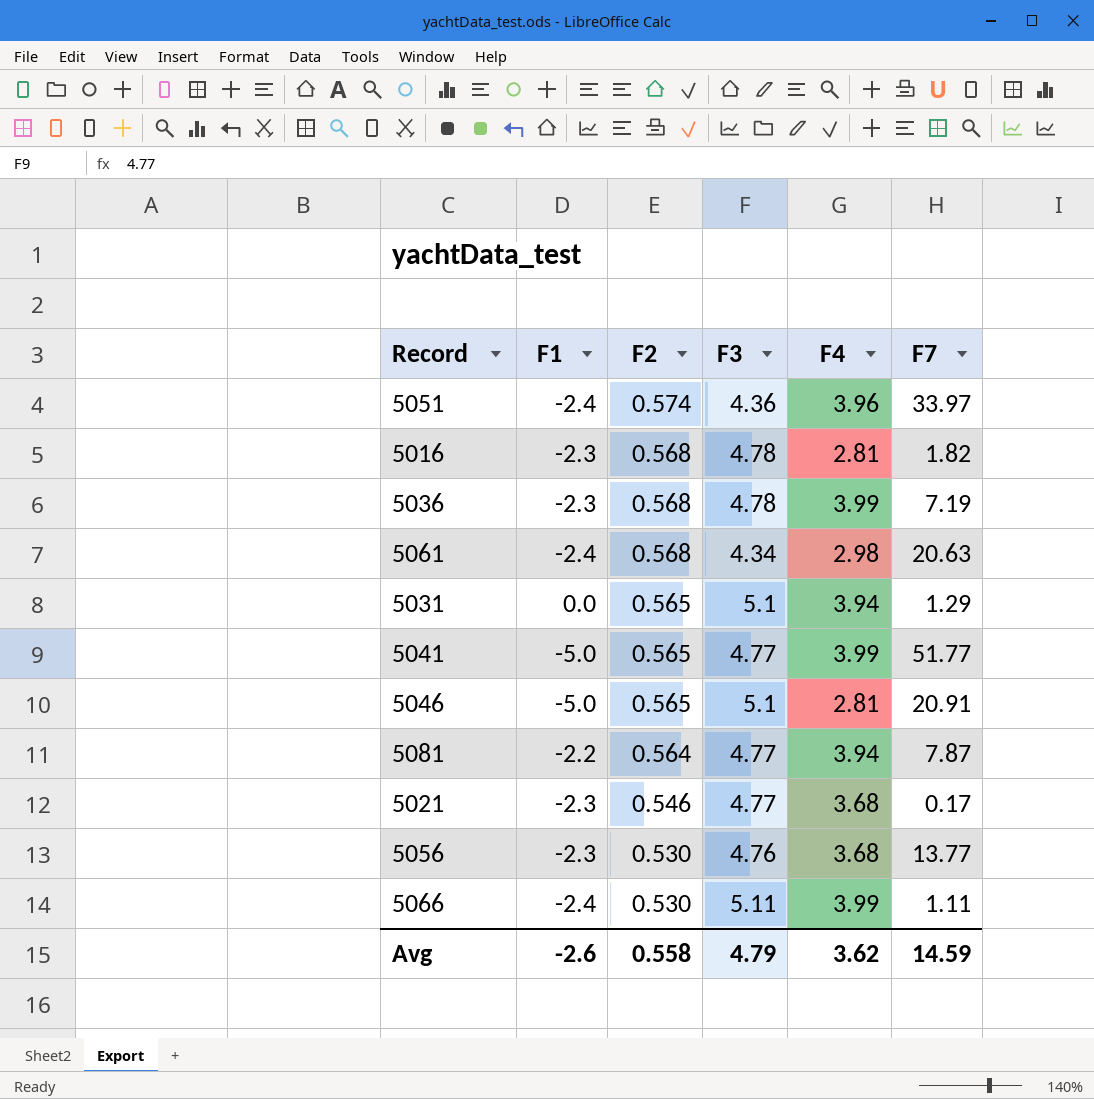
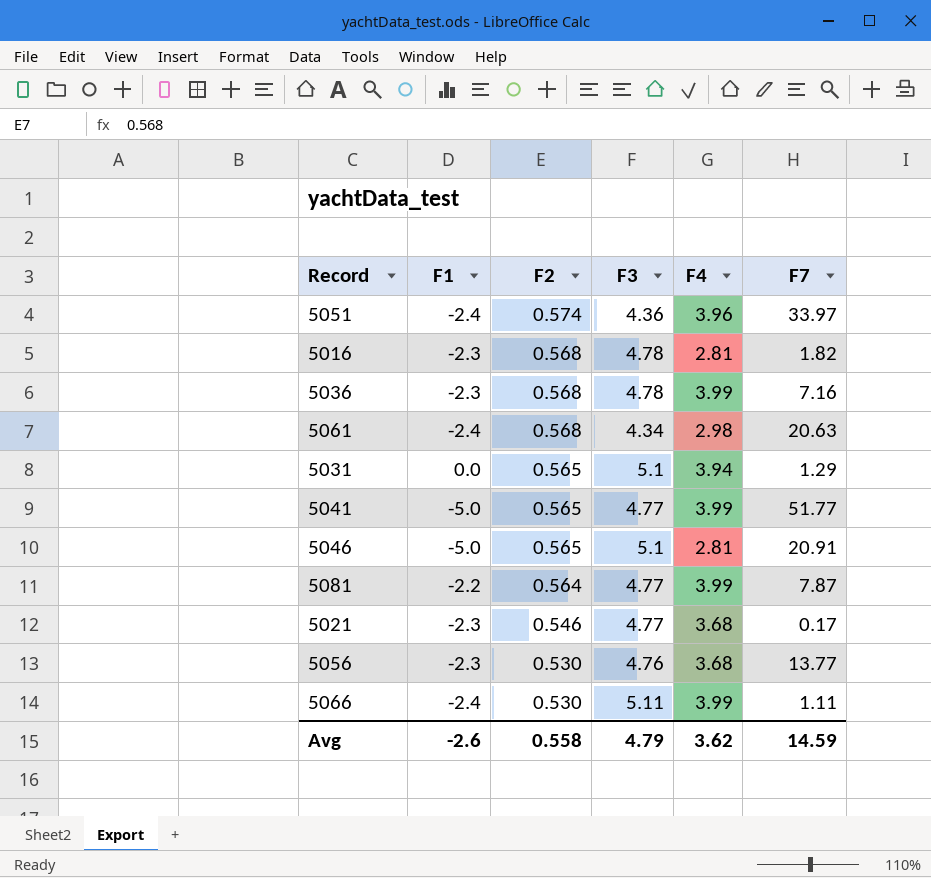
5036 | F7: 7.19 -> 7.16
5081 | F4: 3.94 -> 3.99

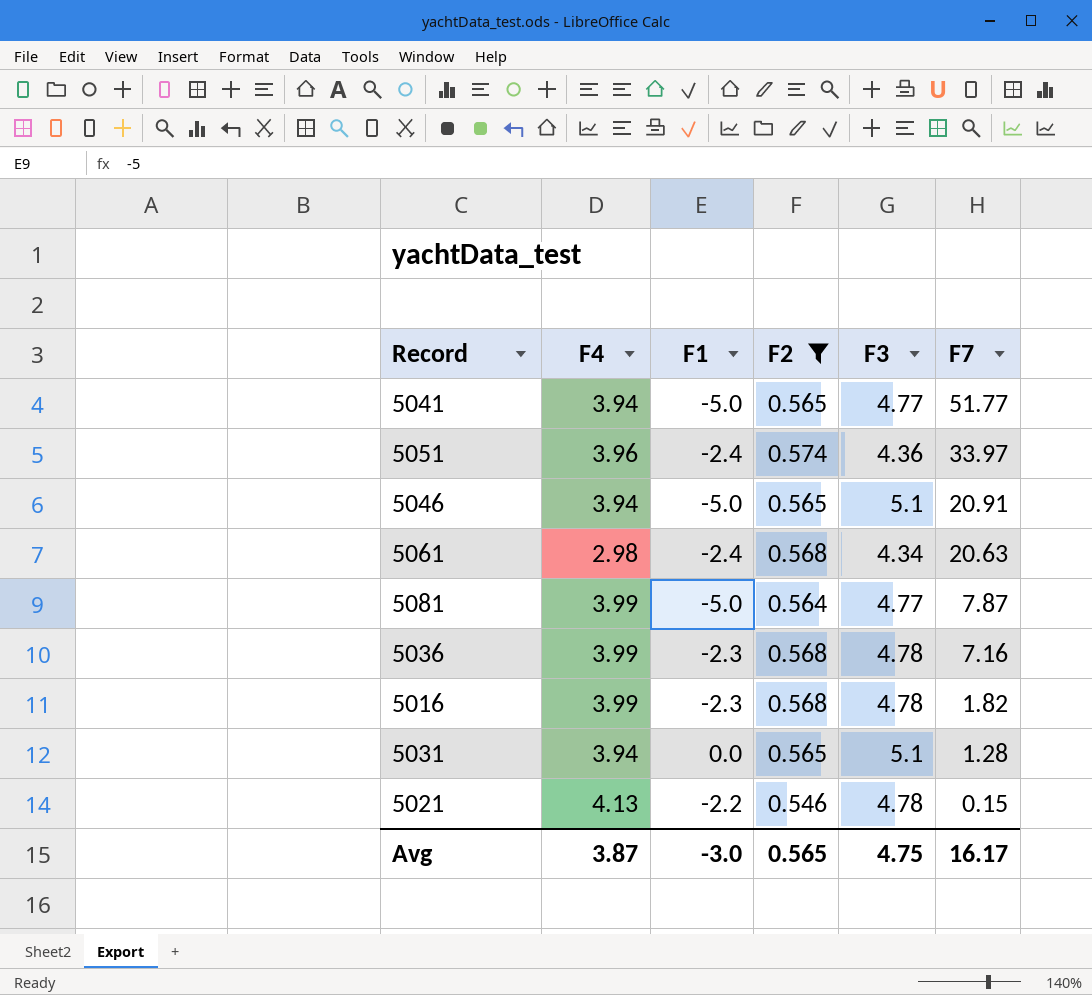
filter: none -> F2 != 0.530
row order: F2 descending -> F7 descending
column F4 | position: 5 -> 2
5041 | F4: 3.99 -> 3.94
5046 | F4: 2.81 -> 3.94
5081 | F1: -2.2 -> -5.0
5016 | F4: 2.81 -> 3.99
5031 | F7: 1.29 -> 1.28
5021 | F4: 3.68 -> 4.13
5021 | F1: -2.3 -> -2.2
5021 | F3: 4.77 -> 4.78
5021 | F7: 0.17 -> 0.15
Avg | F4: 3.62 -> 3.87
Avg | F1: -2.6 -> -3.0
Avg | F2: 0.558 -> 0.565
Avg | F3: 4.79 -> 4.75
Avg | F7: 14.59 -> 16.17

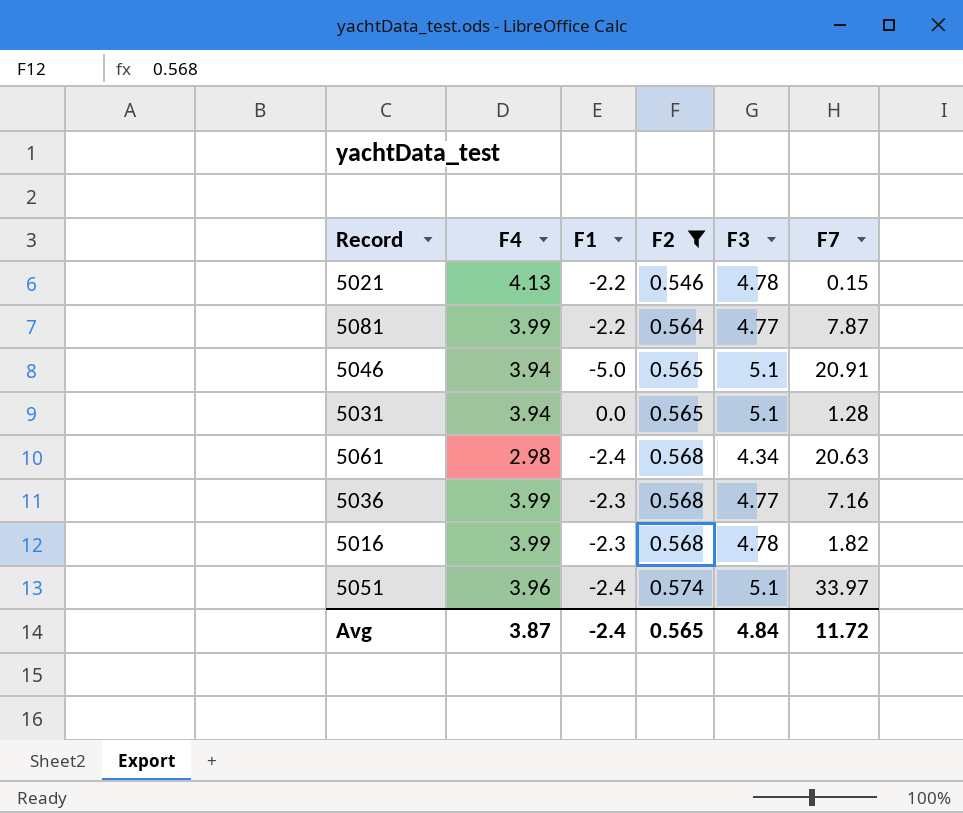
row order: F7 descending -> F2 ascending
row 5041: 3.94 | -5.0 | 0.565 | 4.77 | 51.77 -> none
5081 | F1: -5.0 -> -2.2
5036 | F3: 4.78 -> 4.77
5051 | F3: 4.36 -> 5.1
Avg | F1: -3.0 -> -2.4
Avg | F3: 4.75 -> 4.84
Avg | F7: 16.17 -> 11.72

